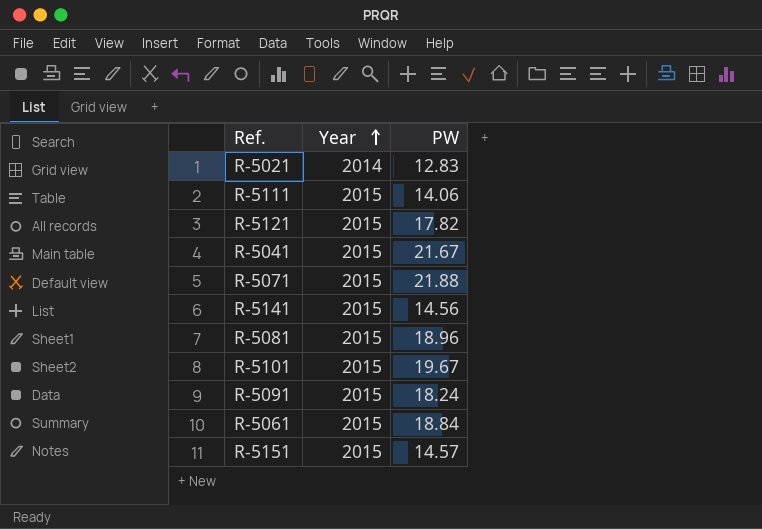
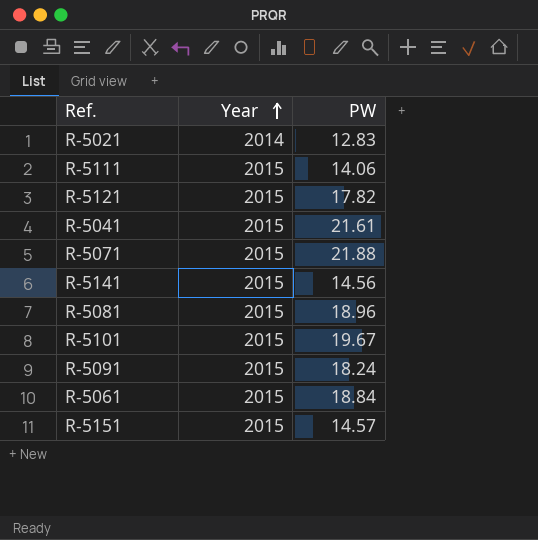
R-5041 | PW: 21.67 -> 21.61

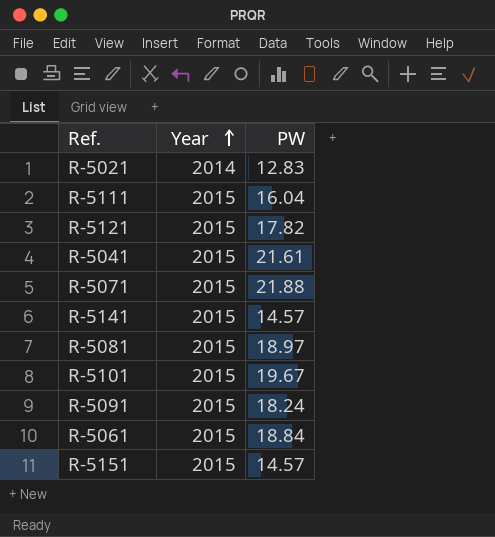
R-5111 | PW: 14.06 -> 16.04
R-5141 | PW: 14.56 -> 14.57
R-5081 | PW: 18.96 -> 18.97

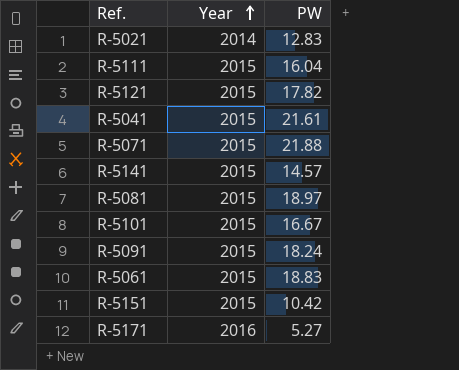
R-5101 | PW: 19.67 -> 16.67
R-5061 | PW: 18.84 -> 18.83
R-5151 | PW: 14.57 -> 10.42
row R-5171: none -> 2016 | 5.27

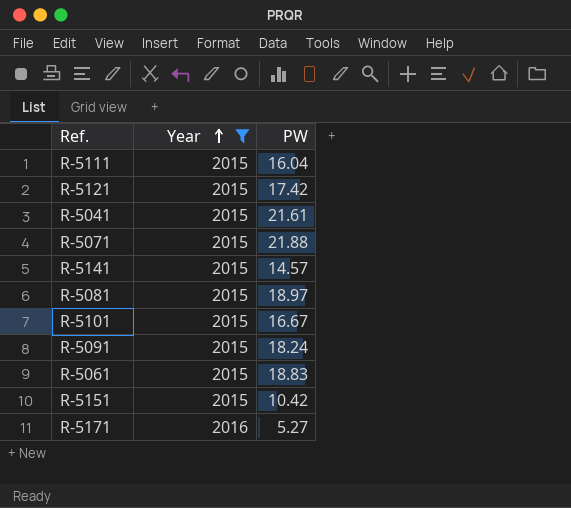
filter: none -> Year != 2014
R-5121 | PW: 17.82 -> 17.42

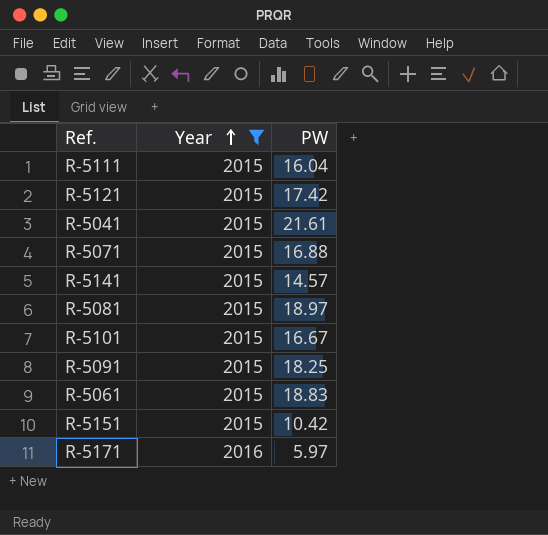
R-5071 | PW: 21.88 -> 16.88
R-5091 | PW: 18.24 -> 18.25
R-5171 | PW: 5.27 -> 5.97

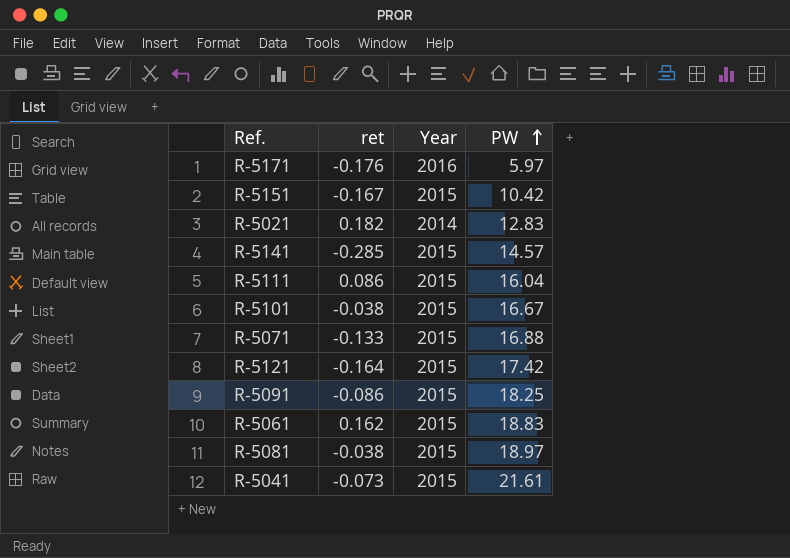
filter: Year != 2014 -> none
row order: Year ascending -> PW ascending
column ret | position: none -> 2

